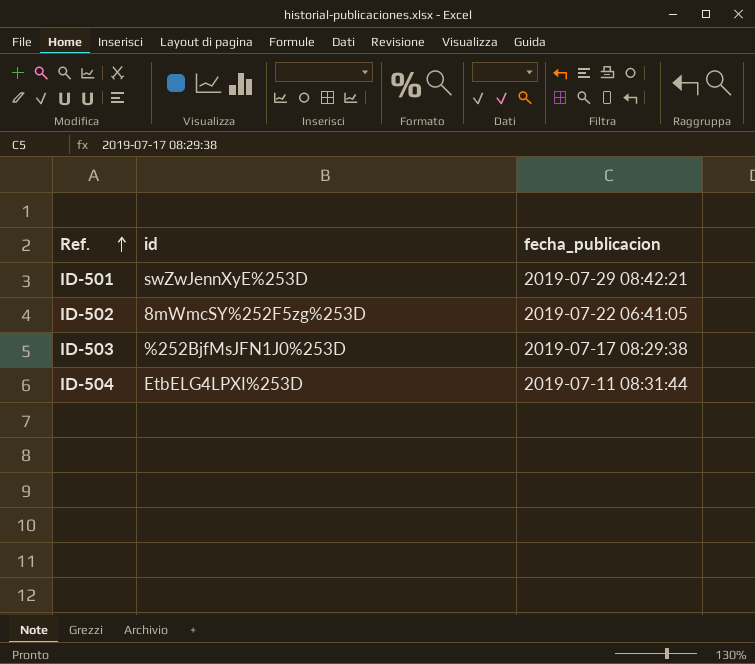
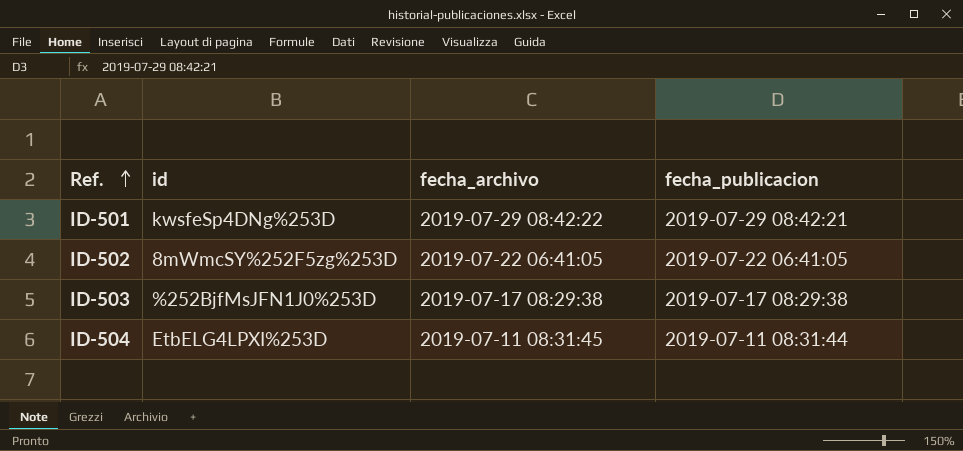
column fecha_archivo | position: none -> 3
ID-501 | id: swZwJennXyE%253D -> kwsfeSp4DNg%253D

